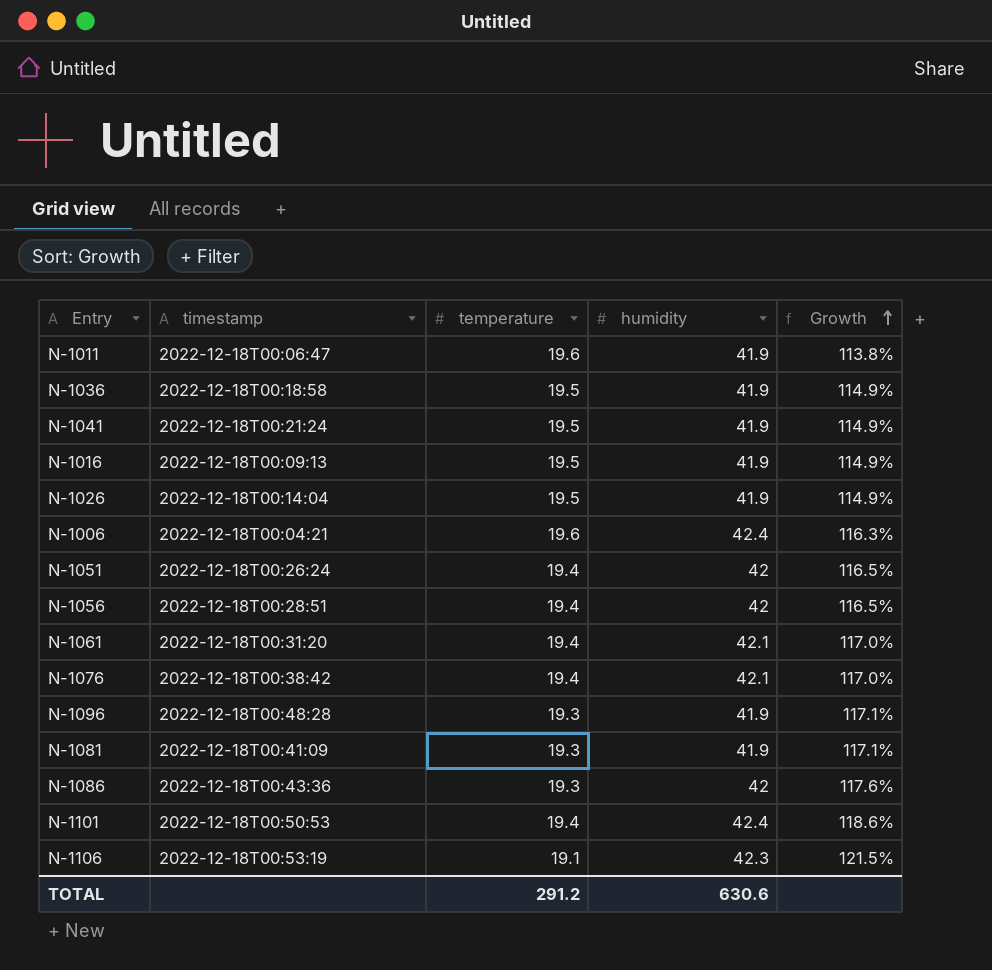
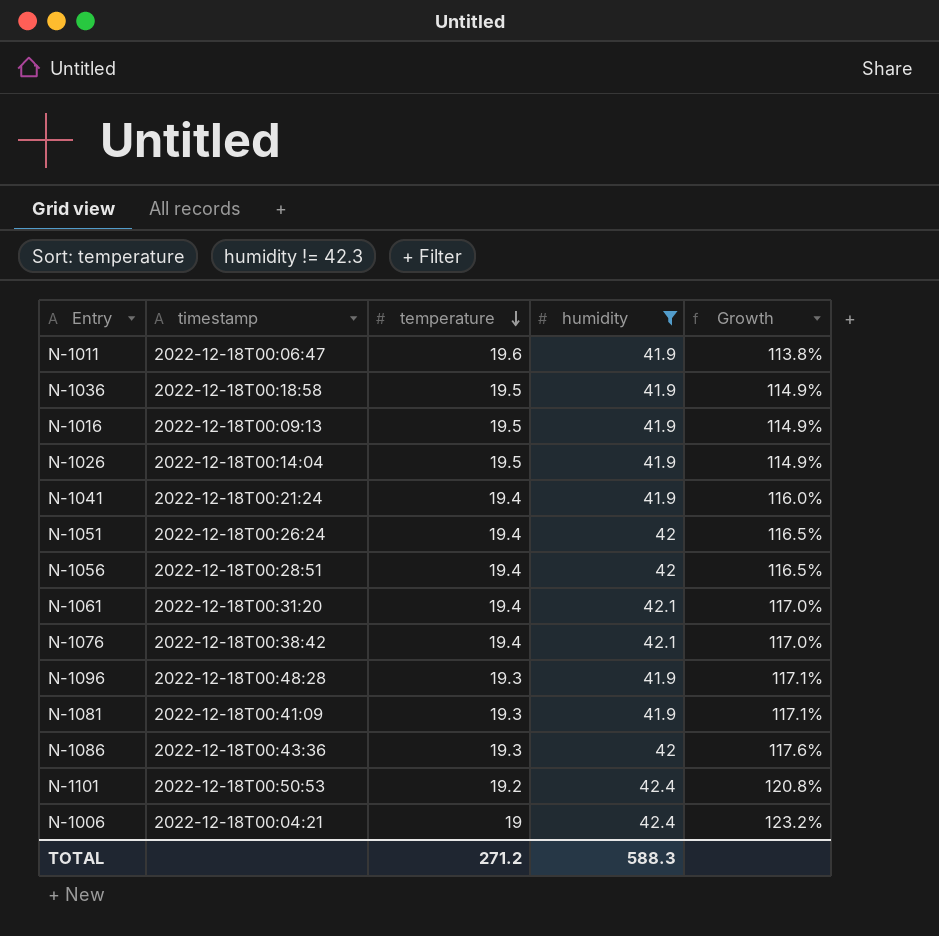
filter: none -> humidity != 42.3
row order: Growth ascending -> temperature descending
N-1041 | temperature: 19.5 -> 19.4
N-1041 | Growth: 114.9% -> 116.0%
N-1101 | temperature: 19.4 -> 19.2
N-1101 | Growth: 118.6% -> 120.8%
N-1006 | temperature: 19.6 -> 19
N-1006 | Growth: 116.3% -> 123.2%
TOTAL | temperature: 291.2 -> 271.2
TOTAL | humidity: 630.6 -> 588.3

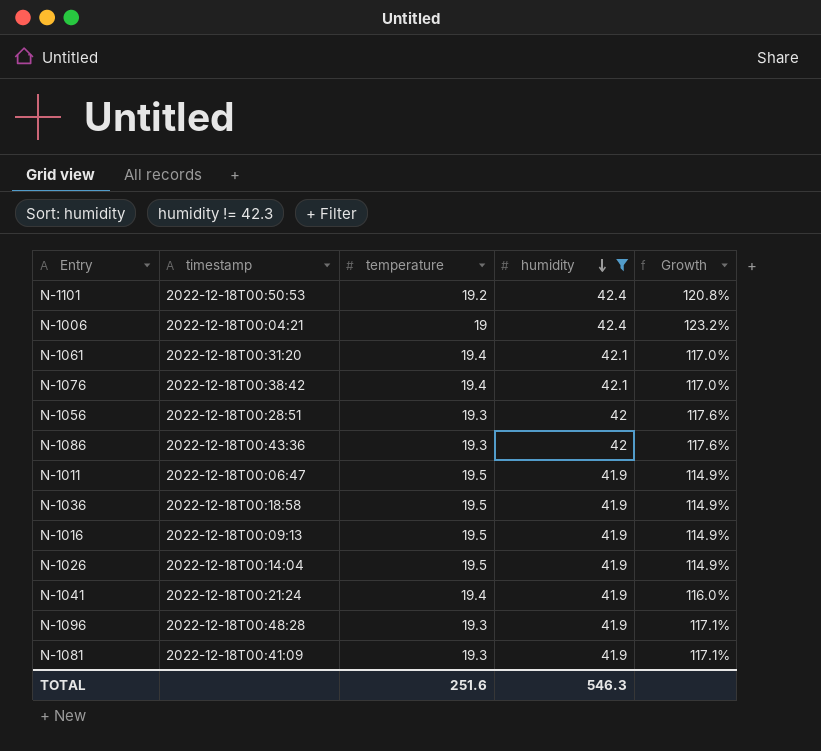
row order: temperature descending -> humidity descending
row N-1051: 2022-12-18T00:26:24 | 19.4 | 42 | 116.5% -> none
N-1056 | temperature: 19.4 -> 19.3
N-1056 | Growth: 116.5% -> 117.6%
N-1011 | temperature: 19.6 -> 19.5
N-1011 | Growth: 113.8% -> 114.9%
TOTAL | temperature: 271.2 -> 251.6
TOTAL | humidity: 588.3 -> 546.3

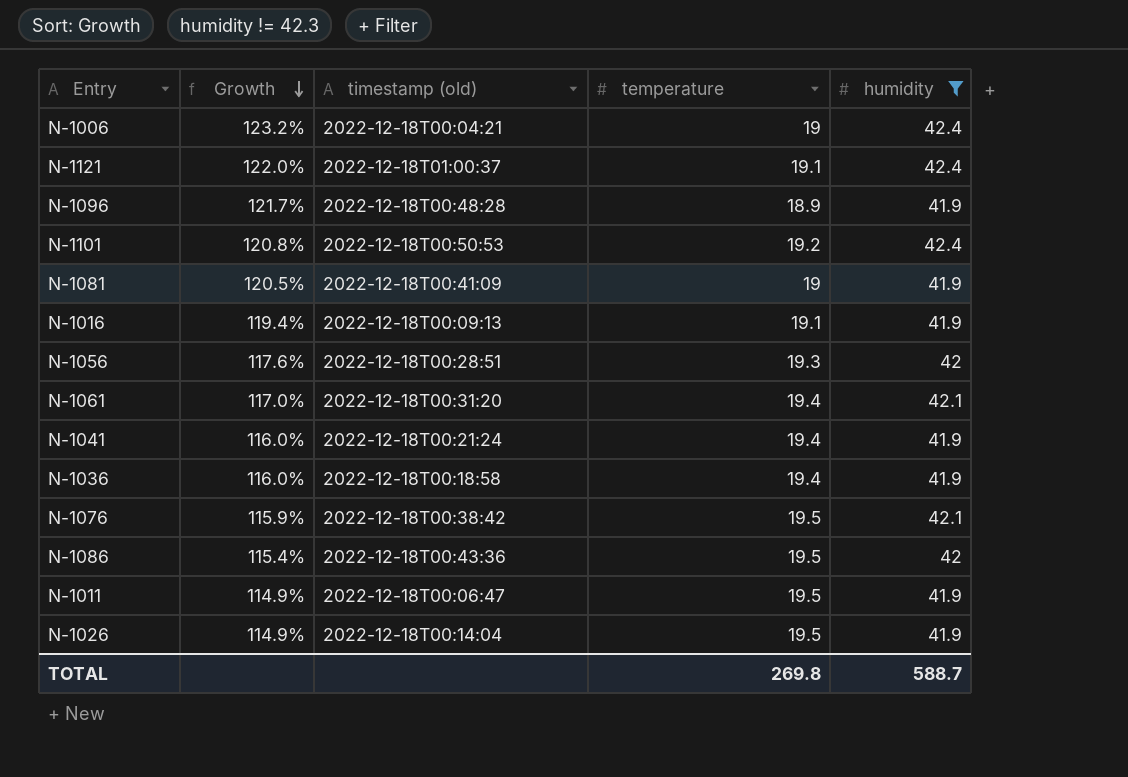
row order: humidity descending -> Growth descending
column Growth | position: 5 -> 2
column name: timestamp -> timestamp (old)
row N-1121: none -> 122.0% | 2022-12-18T01:00:37 | 19.1 | 42.4
N-1096 | Growth: 117.1% -> 121.7%
N-1096 | temperature: 19.3 -> 18.9
N-1081 | Growth: 117.1% -> 120.5%
N-1081 | temperature: 19.3 -> 19
N-1016 | Growth: 114.9% -> 119.4%
N-1016 | temperature: 19.5 -> 19.1
N-1036 | Growth: 114.9% -> 116.0%
N-1036 | temperature: 19.5 -> 19.4
N-1076 | Growth: 117.0% -> 115.9%
N-1076 | temperature: 19.4 -> 19.5
N-1086 | Growth: 117.6% -> 115.4%
N-1086 | temperature: 19.3 -> 19.5
TOTAL | temperature: 251.6 -> 269.8
TOTAL | humidity: 546.3 -> 588.7

